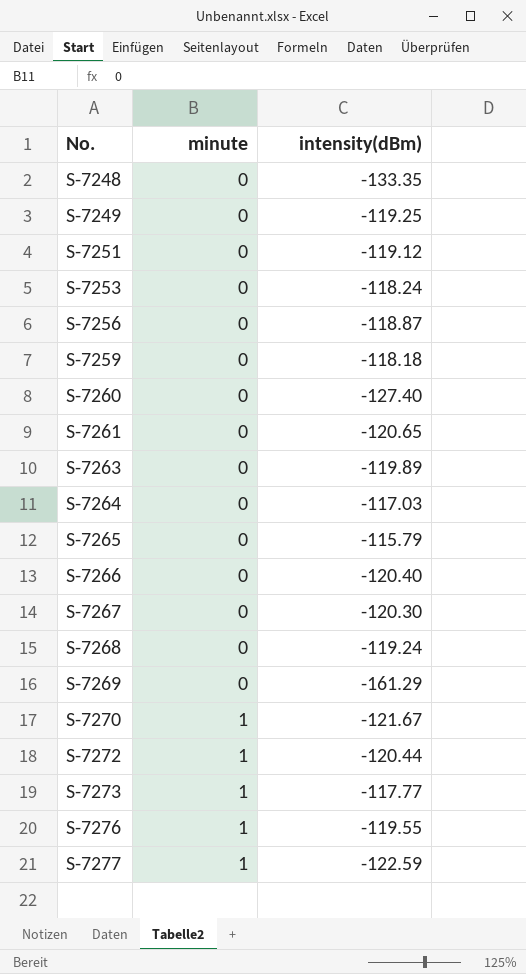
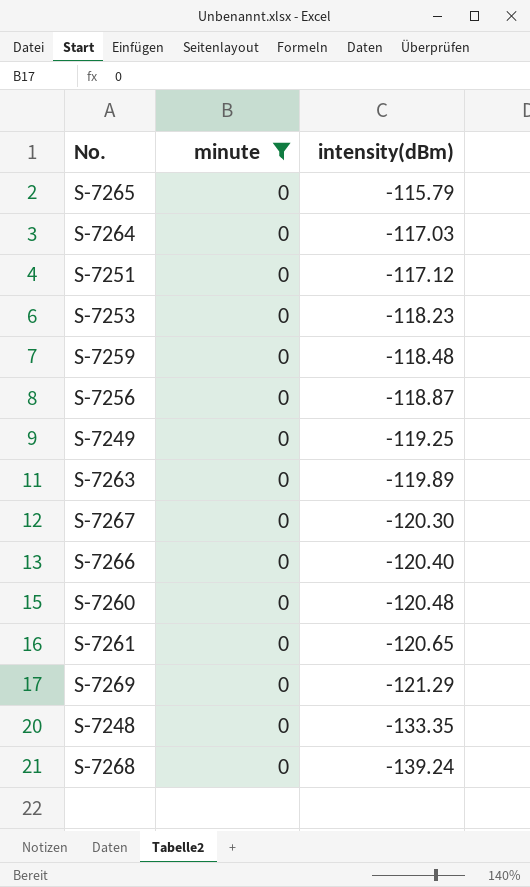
filter: none -> minute = 0
row order: No. ascending -> intensity(dBm) descending
S-7251 | intensity(dBm): -119.12 -> -117.12
S-7253 | intensity(dBm): -118.24 -> -118.23
S-7259 | intensity(dBm): -118.18 -> -118.48
S-7260 | intensity(dBm): -127.40 -> -120.48
S-7269 | intensity(dBm): -161.29 -> -121.29
S-7268 | intensity(dBm): -119.24 -> -139.24

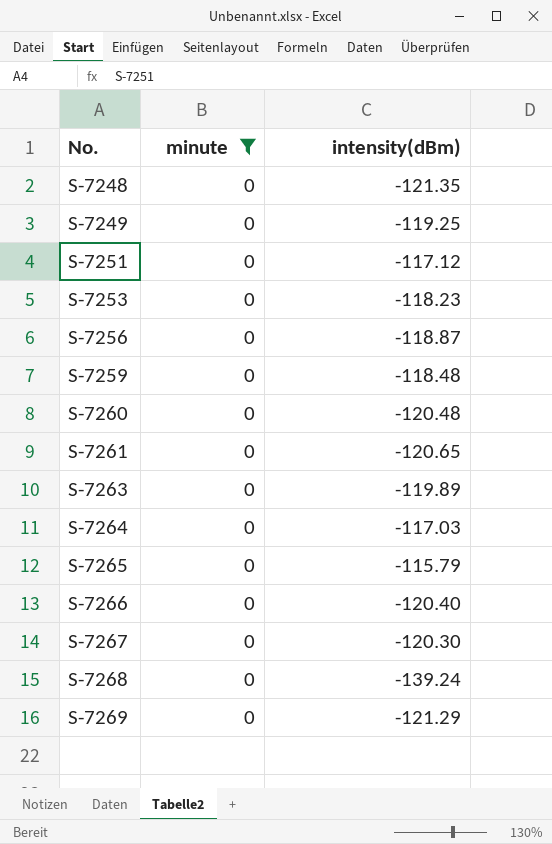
row order: intensity(dBm) descending -> No. ascending
S-7248 | intensity(dBm): -133.35 -> -121.35

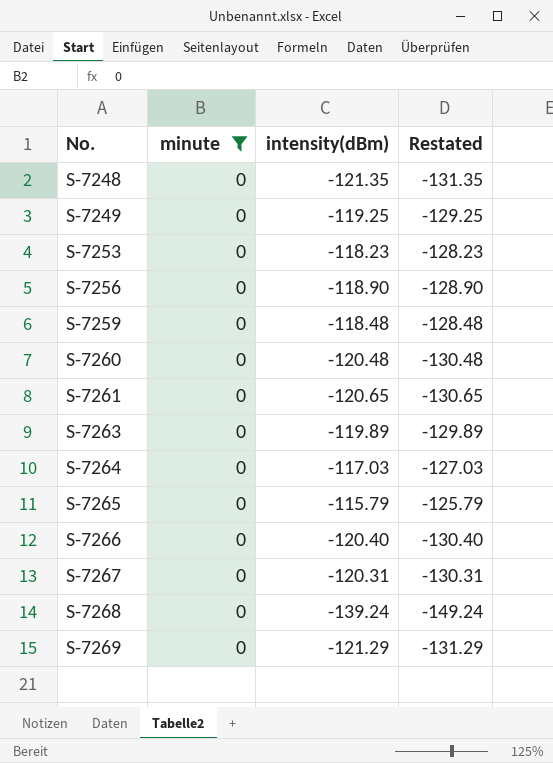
column Restated | formula: none -> [intensity(dBm)] - 10
row S-7251: 0 | -117.12 -> none
S-7256 | intensity(dBm): -118.87 -> -118.90
S-7267 | intensity(dBm): -120.30 -> -120.31

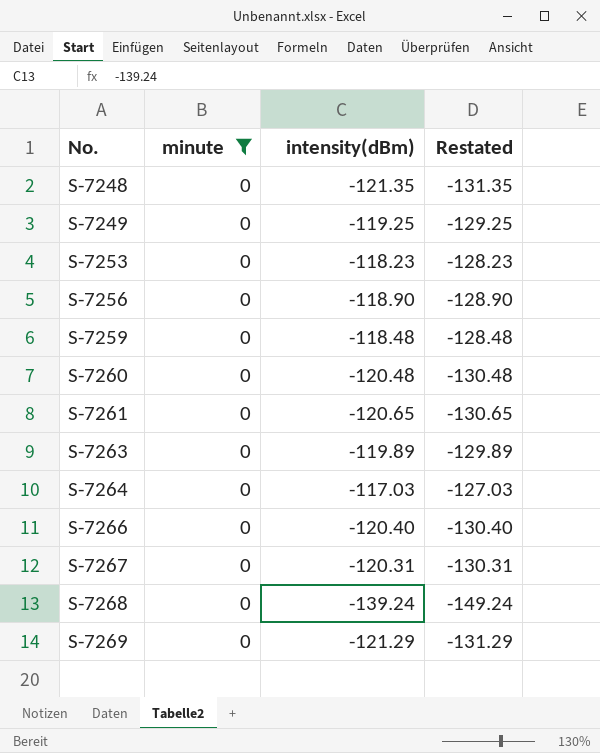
row S-7265: 0 | -115.79 | -125.79 -> none

